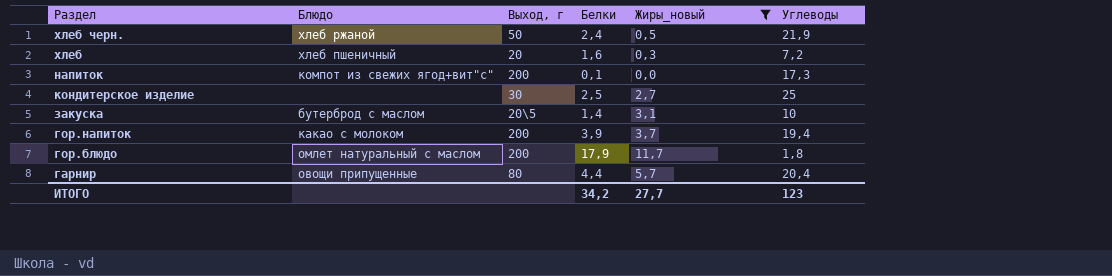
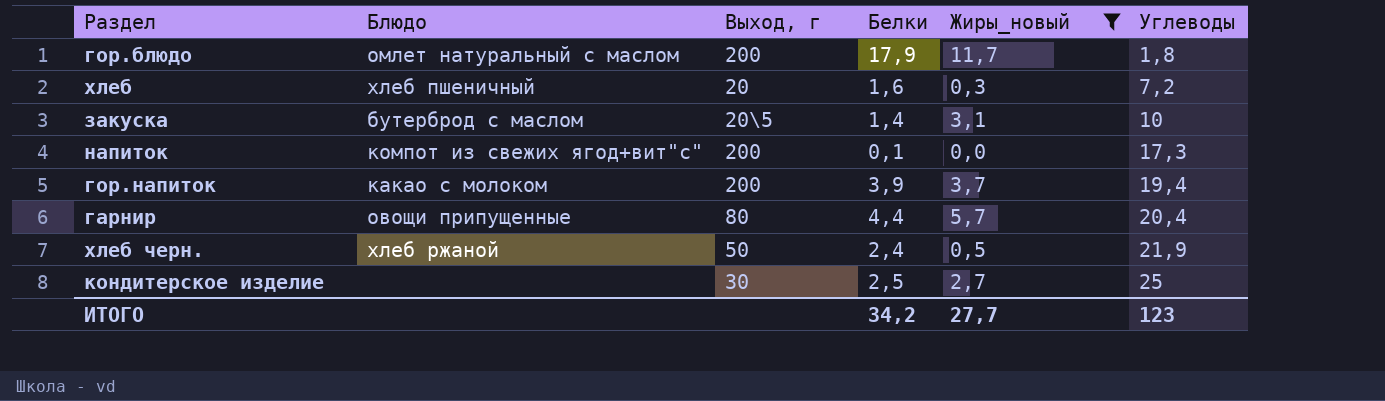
row order: Раздел descending -> Углеводы ascending

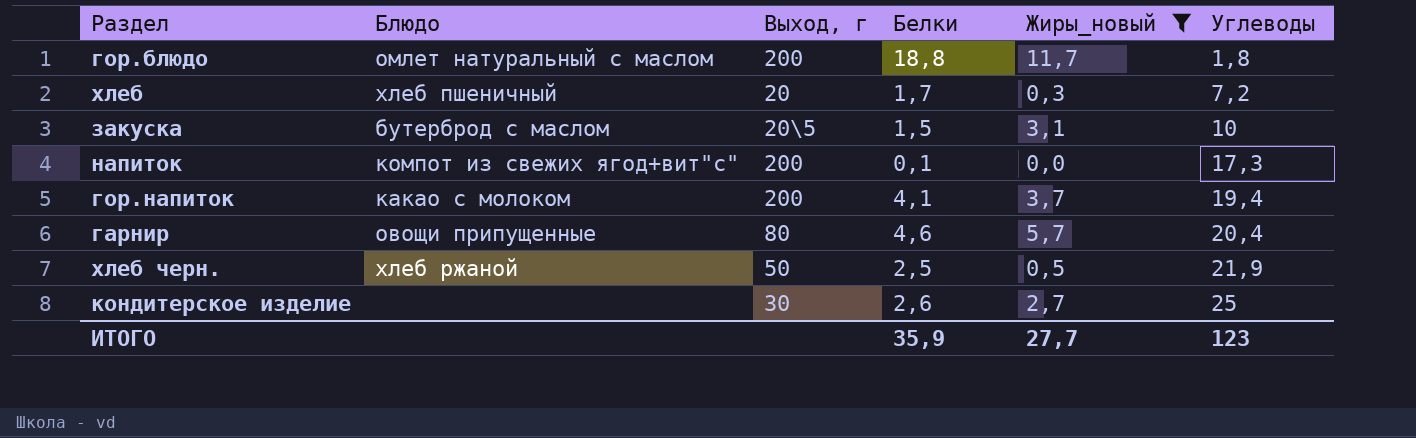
гор.блюдо | Белки: 17,9 -> 18,8
хлеб | Белки: 1,6 -> 1,7
закуска | Белки: 1,4 -> 1,5
гор.напиток | Белки: 3,9 -> 4,1
гарнир | Белки: 4,4 -> 4,6
хлеб черн. | Белки: 2,4 -> 2,5
кондитерское изделие | Белки: 2,5 -> 2,6
ИТОГО | Белки: 34,2 -> 35,9

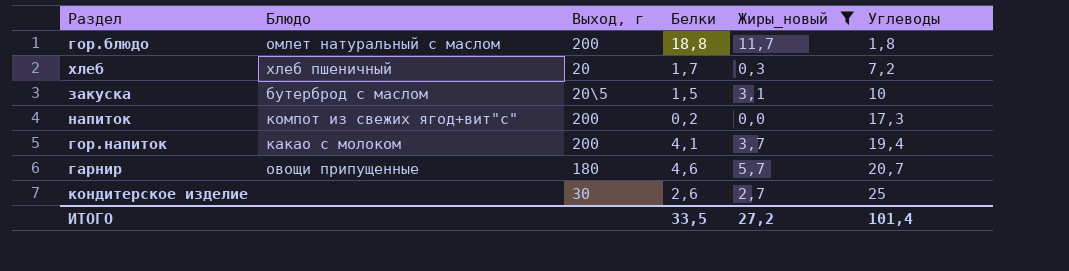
row хлеб черн.: хлеб ржаной | 50 | 2,5 | 0,5 | 21,9 -> none
напиток | Белки: 0,1 -> 0,2
гарнир | Выход, г: 80 -> 180
гарнир | Углеводы: 20,4 -> 20,7
ИТОГО | Белки: 35,9 -> 33,5
ИТОГО | Жиры_новый: 27,7 -> 27,2
ИТОГО | Углеводы: 123 -> 101,4

